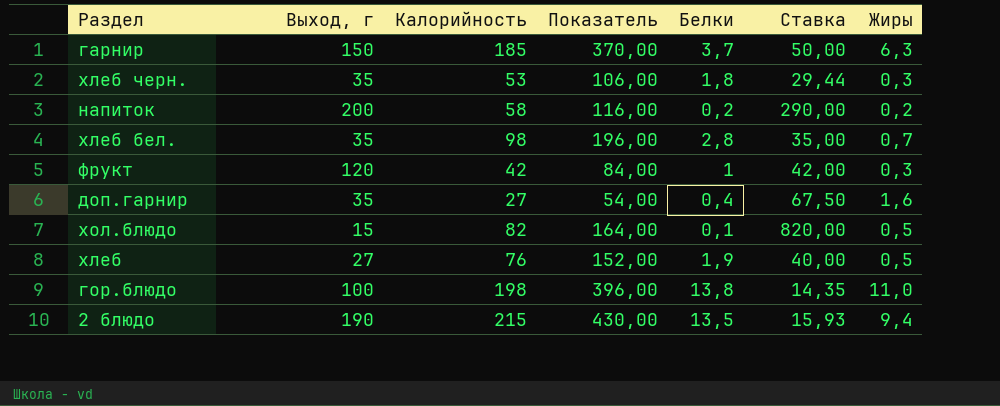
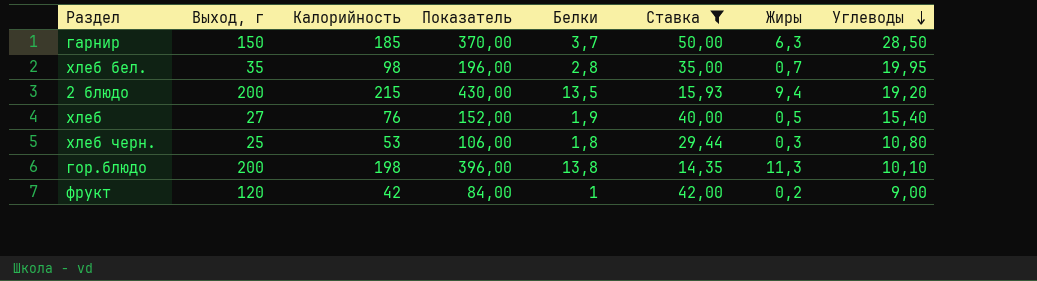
filter: none -> Ставка <= 50,00
row order: none -> Углеводы descending
column Углеводы | position: none -> 8
2 блюдо | Выход, г: 190 -> 200
хлеб черн. | Выход, г: 35 -> 25
гор.блюдо | Выход, г: 100 -> 200
гор.блюдо | Жиры: 11,0 -> 11,3
фрукт | Жиры: 0,3 -> 0,2

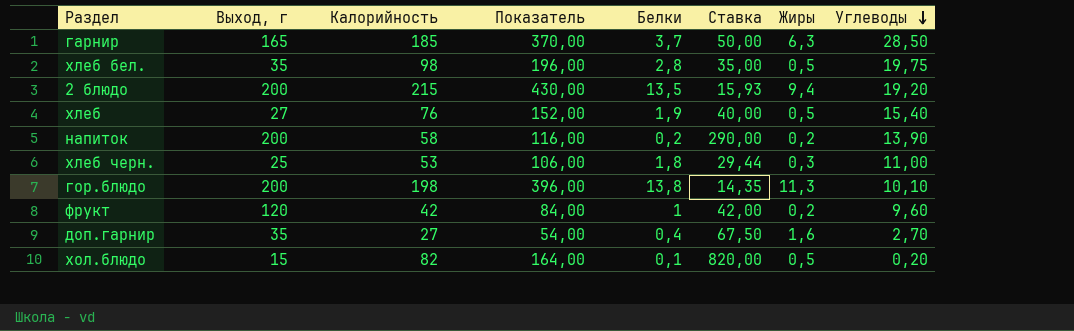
filter: Ставка <= 50,00 -> none
гарнир | Выход, г: 150 -> 165
хлеб бел. | Жиры: 0,7 -> 0,5
хлеб бел. | Углеводы: 19,95 -> 19,75
хлеб черн. | Углеводы: 10,80 -> 11,00
фрукт | Углеводы: 9,00 -> 9,60

